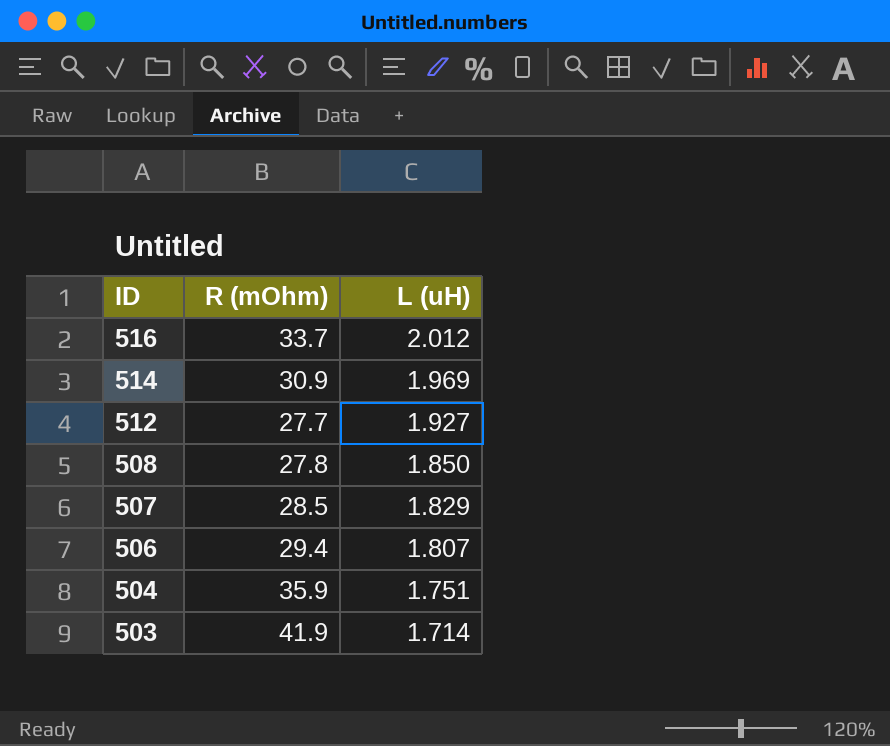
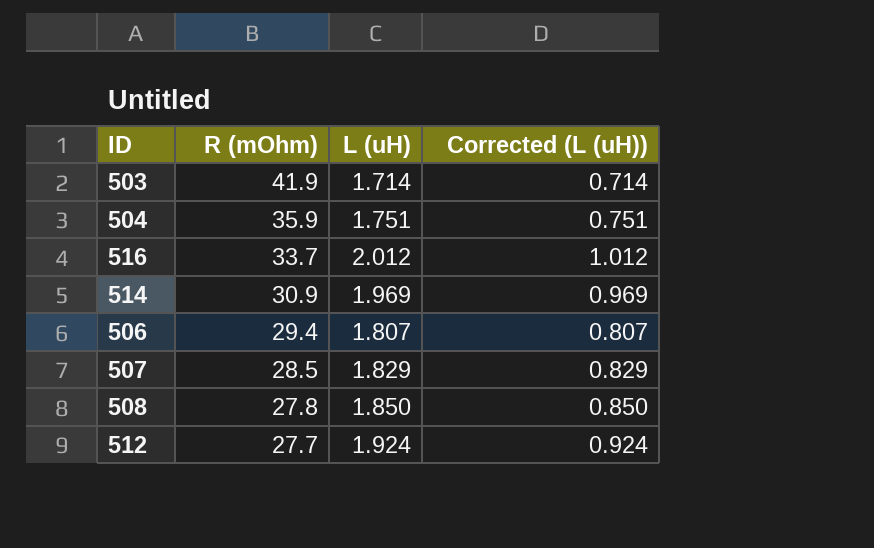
row order: ID descending -> R (mOhm) descending
column Corrected (L (uH)) | formula: none -> [L (uH)] - 1
512 | L (uH): 1.927 -> 1.924

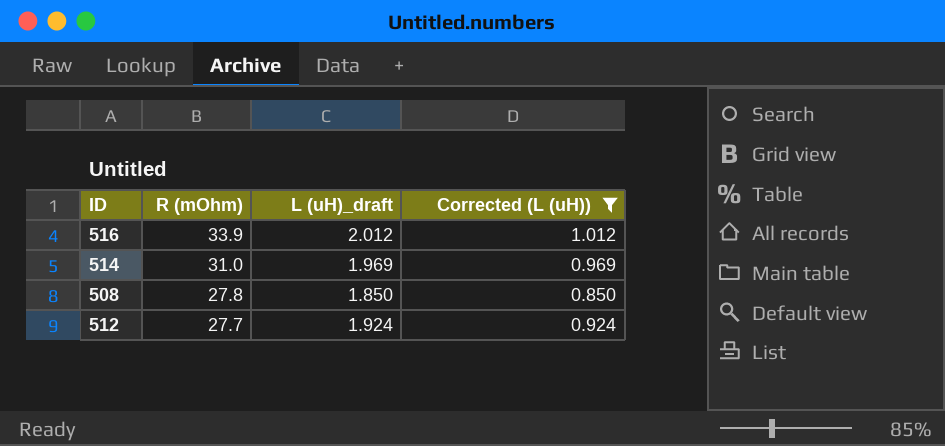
filter: none -> Corrected (L (uH)) >= 0.850
column name: L (uH) -> L (uH)_draft
516 | R (mOhm): 33.7 -> 33.9
514 | R (mOhm): 30.9 -> 31.0

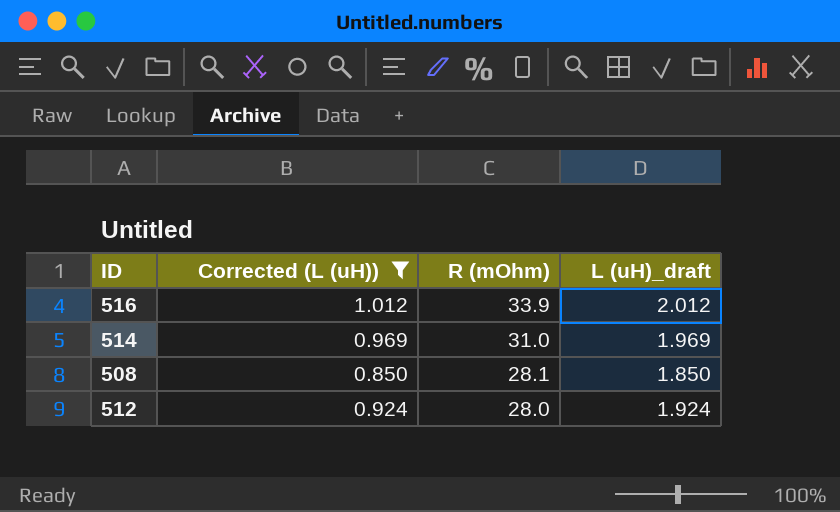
column Corrected (L (uH)) | position: 4 -> 2
508 | R (mOhm): 27.8 -> 28.1
512 | R (mOhm): 27.7 -> 28.0

